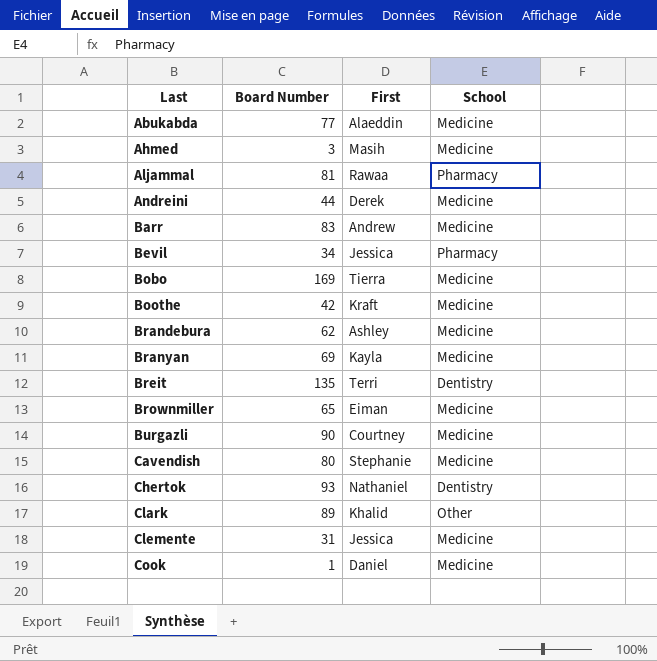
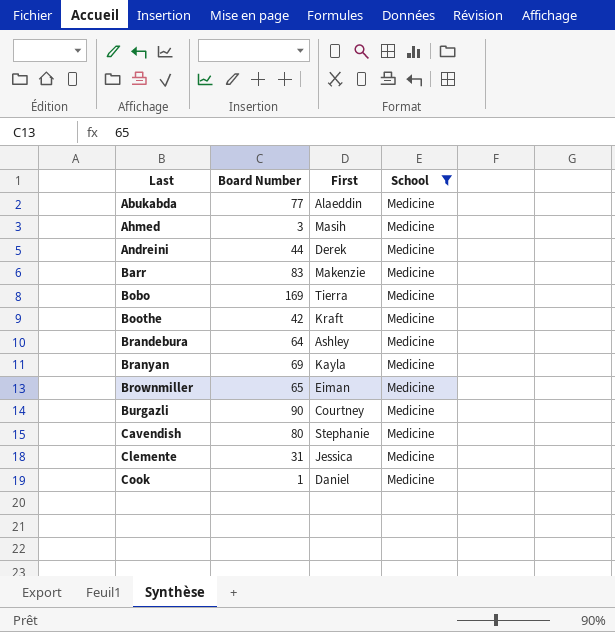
filter: none -> School = Medicine
Barr | First: Andrew -> Makenzie
Brandebura | Board Number: 62 -> 64

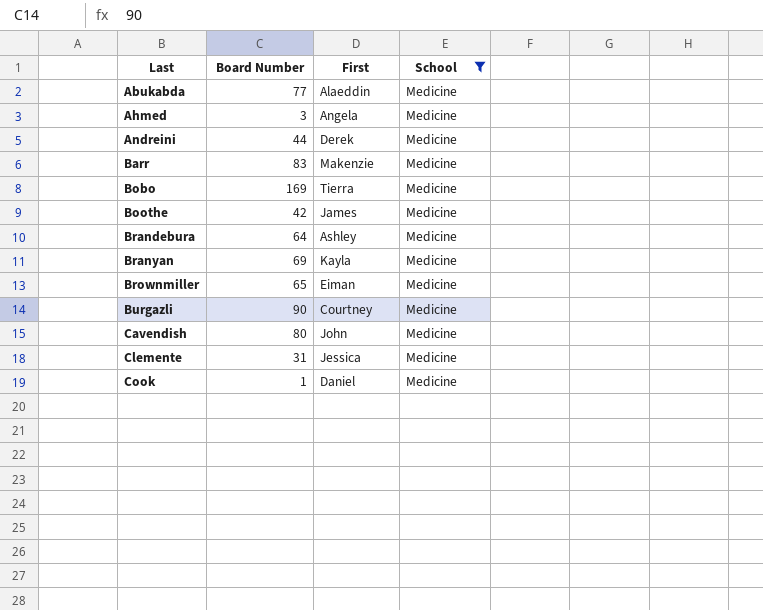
Ahmed | First: Masih -> Angela
Boothe | First: Kraft -> James
Cavendish | First: Stephanie -> John

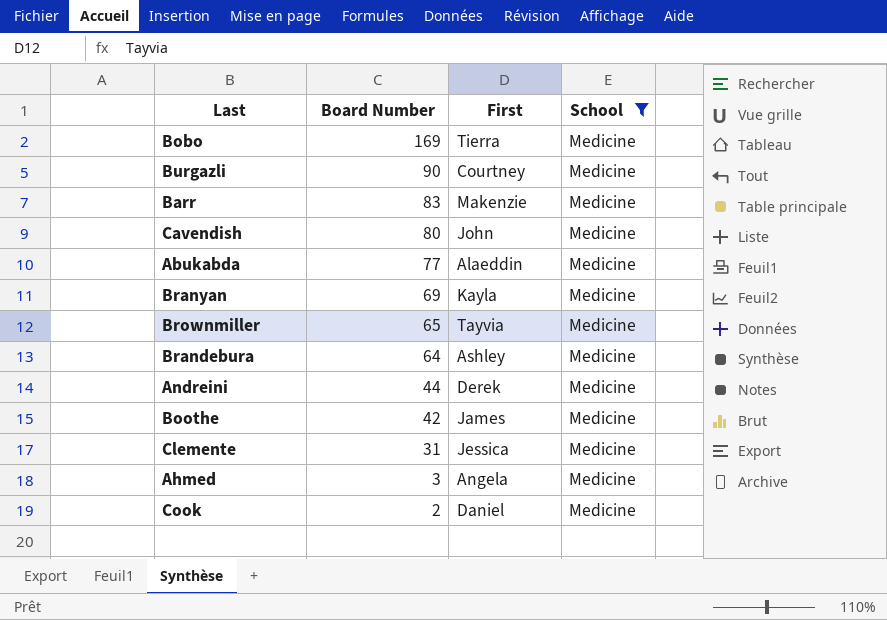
row order: Last ascending -> Board Number descending
Brownmiller | First: Eiman -> Tayvia
Cook | Board Number: 1 -> 2

